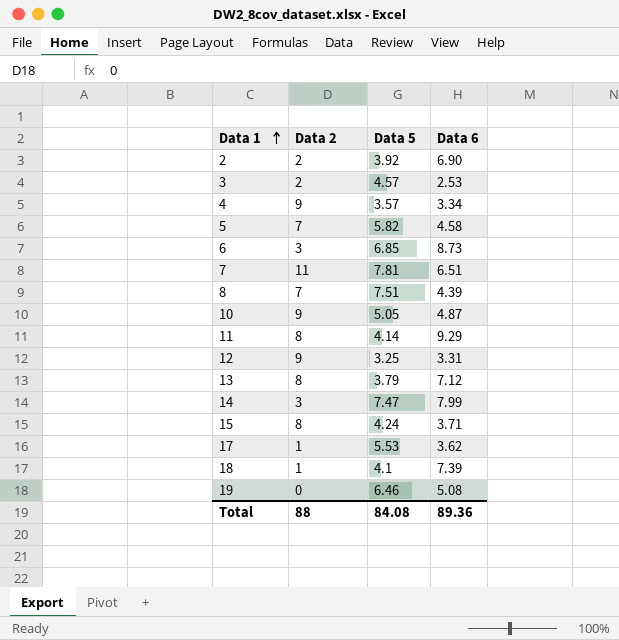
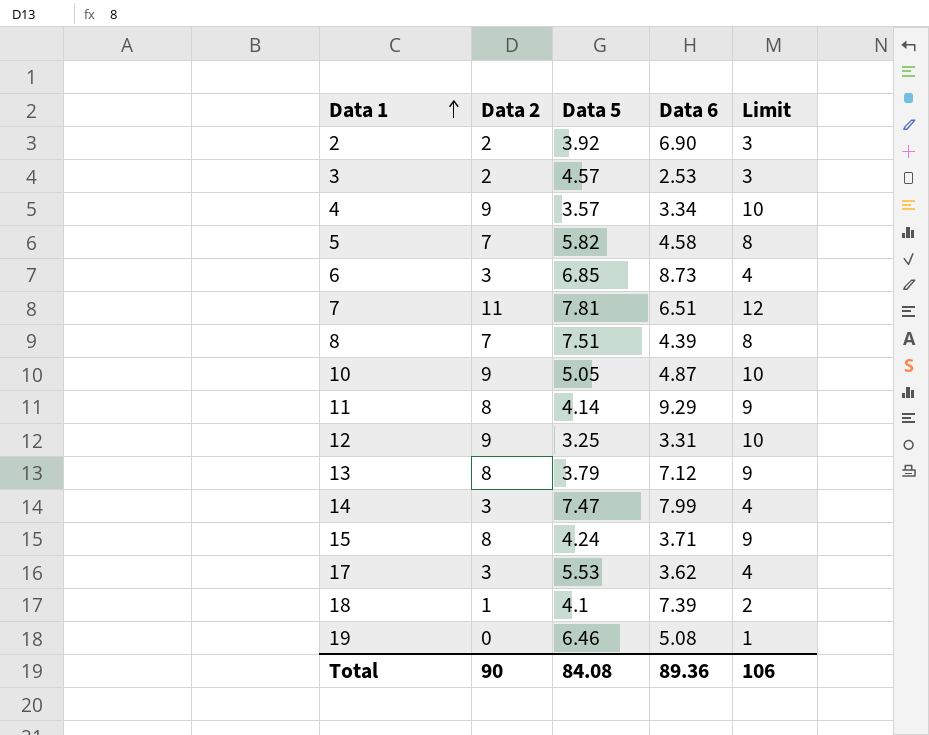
column Limit | formula: none -> [Data 2] + 1
17 | Data 2: 1 -> 3
Total | Data 2: 88 -> 90

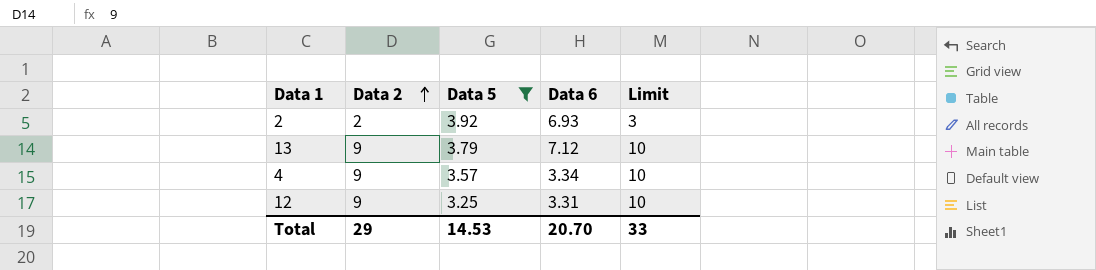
filter: none -> Data 5 <= 3.92
row order: Data 1 ascending -> Data 2 ascending
2 | Data 6: 6.90 -> 6.93
13 | Data 2: 8 -> 9
13 | Limit: 9 -> 10
Total | Data 2: 90 -> 29
Total | Data 5: 84.08 -> 14.53
Total | Data 6: 89.36 -> 20.70
Total | Limit: 106 -> 33

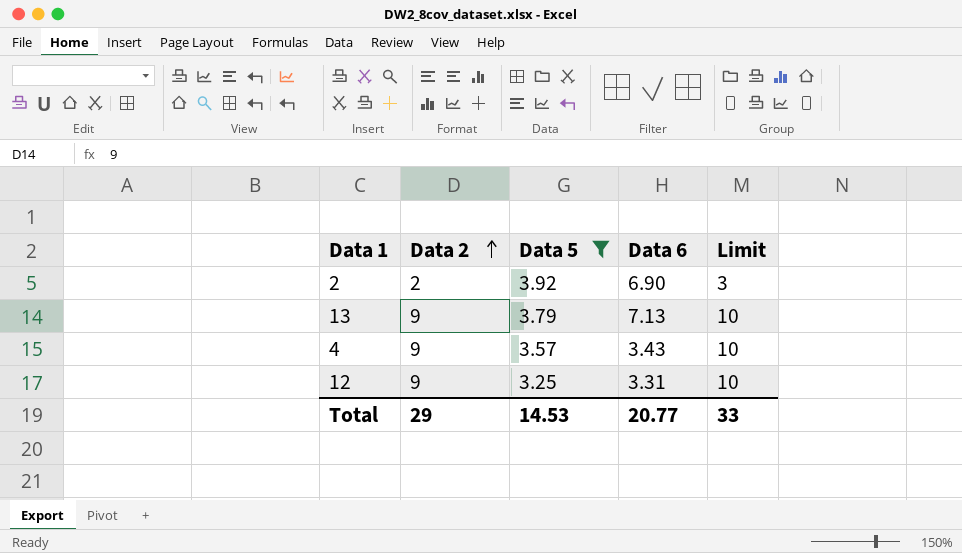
2 | Data 6: 6.93 -> 6.90
13 | Data 6: 7.12 -> 7.13
4 | Data 6: 3.34 -> 3.43
Total | Data 6: 20.70 -> 20.77

